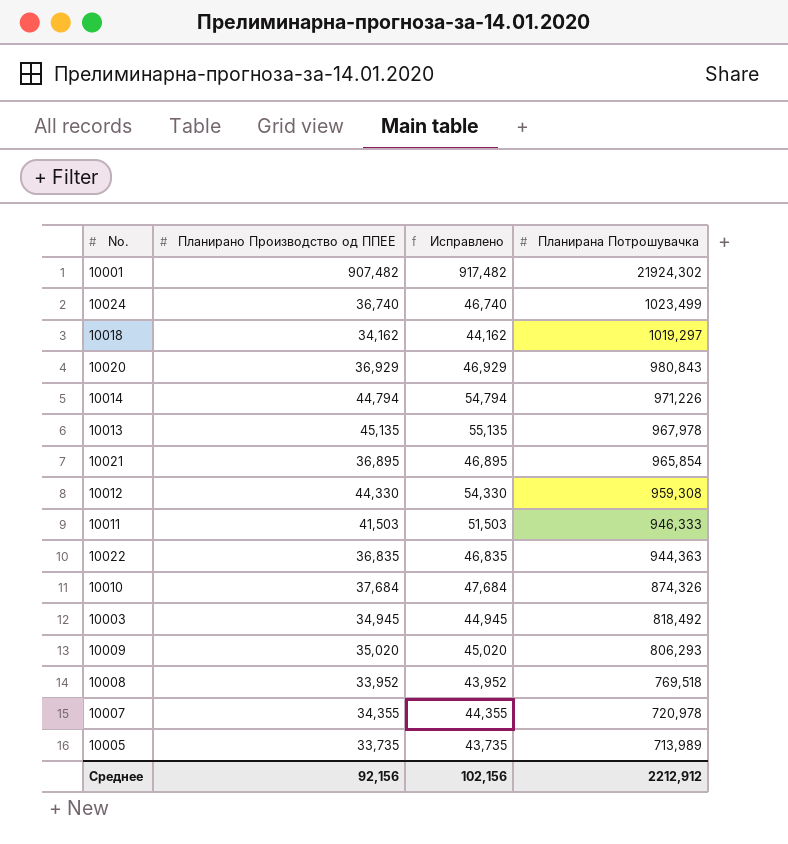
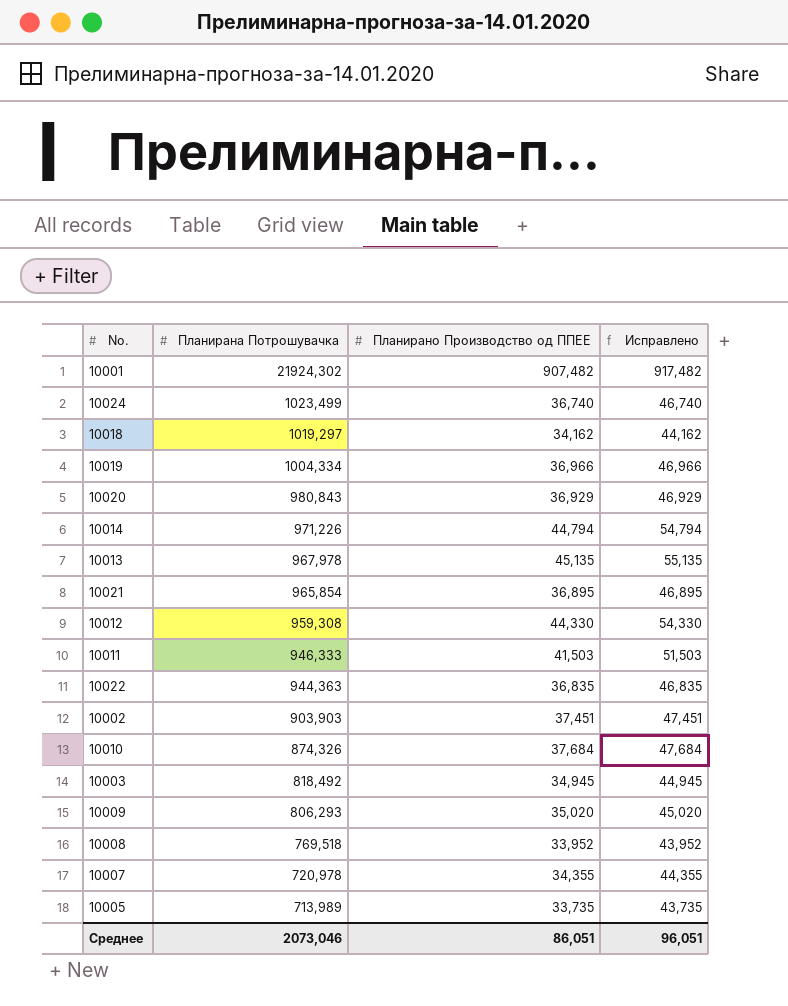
column Планирана Потрошувачка | position: 4 -> 2
row 10019: none -> 1004,334 | 36,966 | 46,966
row 10002: none -> 903,903 | 37,451 | 47,451
Среднее | Планирана Потрошувачка: 2212,912 -> 2073,046
Среднее | Планирано Производство од ППЕЕ: 92,156 -> 86,051
Среднее | Исправлено: 102,156 -> 96,051

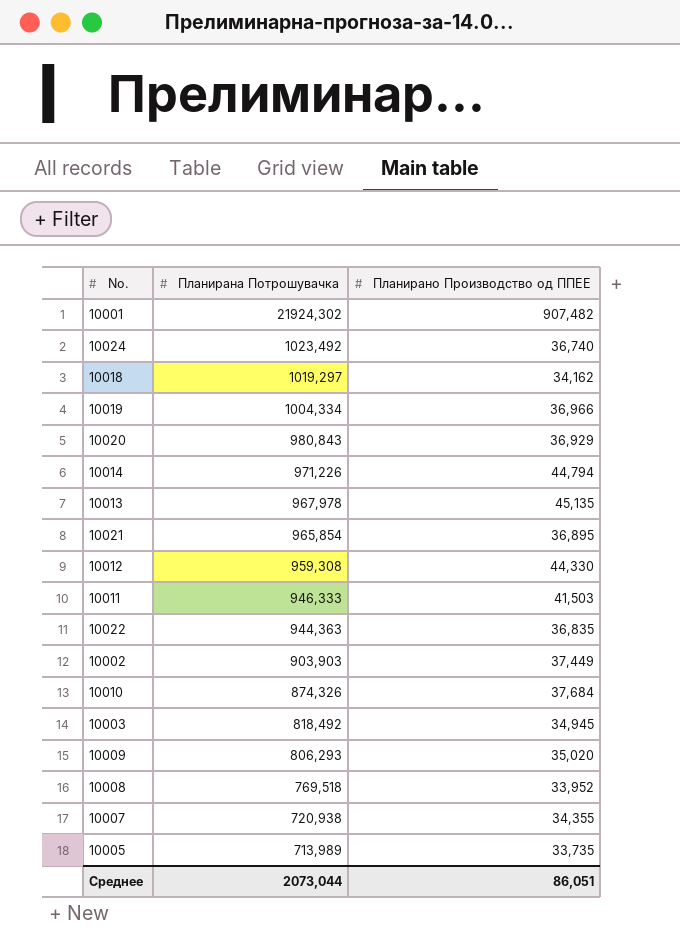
column Исправлено | formula: [Планирано Производство од ППЕЕ] + 10 -> none
10024 | Планирана Потрошувачка: 1023,499 -> 1023,492
10002 | Планирано Производство од ППЕЕ: 37,451 -> 37,449
10007 | Планирана Потрошувачка: 720,978 -> 720,938
Среднее | Планирана Потрошувачка: 2073,046 -> 2073,044

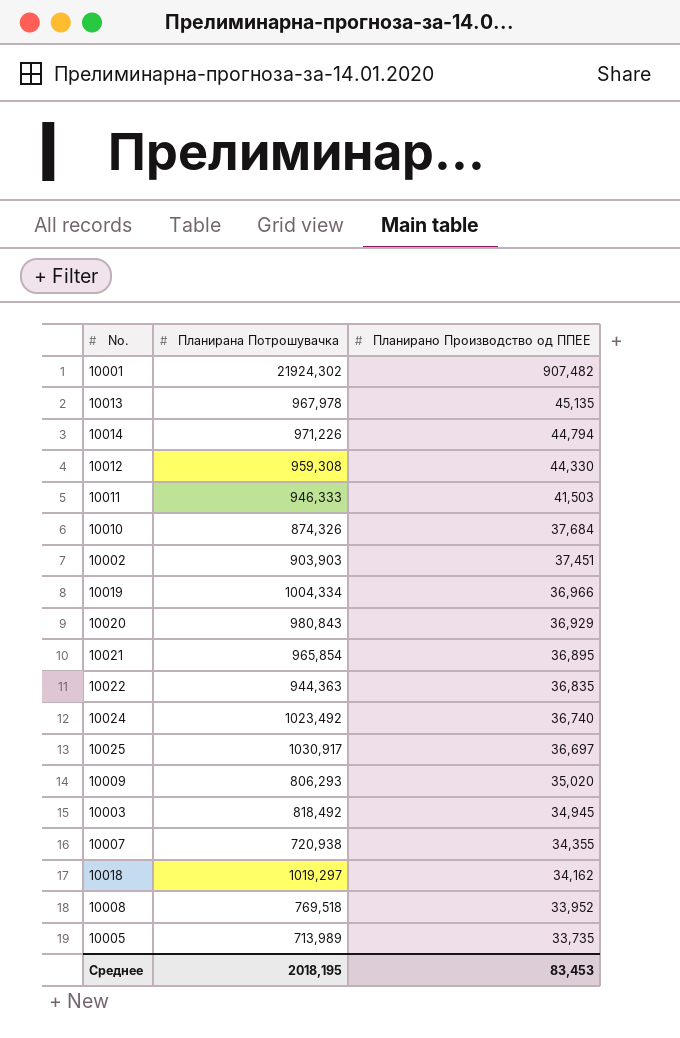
row order: Планирана Потрошувачка descending -> Планирано Производство од ППЕЕ descending
10002 | Планирано Производство од ППЕЕ: 37,449 -> 37,451
row 10025: none -> 1030,917 | 36,697
Среднее | Планирана Потрошувачка: 2073,044 -> 2018,195
Среднее | Планирано Производство од ППЕЕ: 86,051 -> 83,453

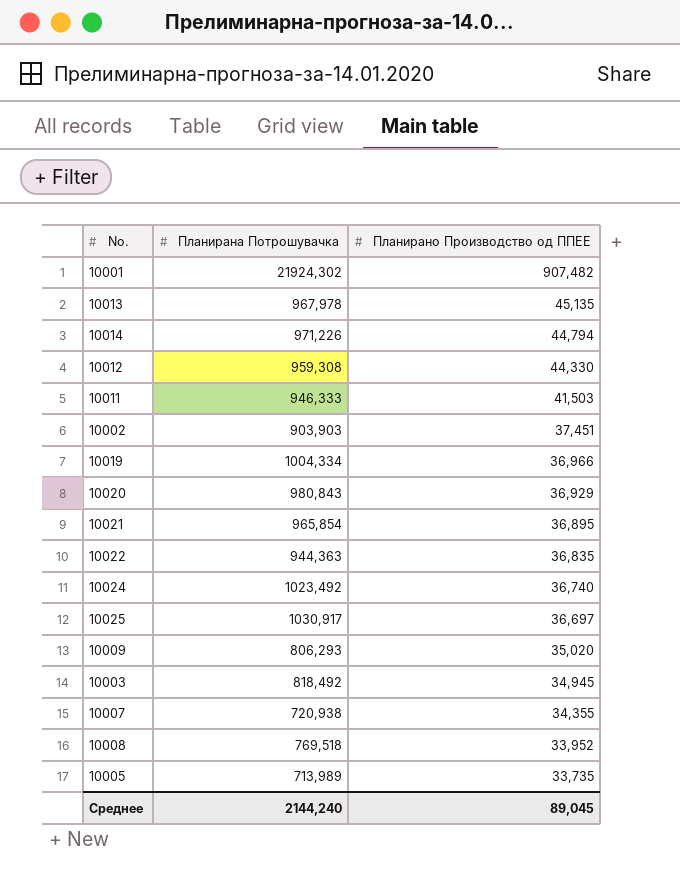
row 10010: 874,326 | 37,684 -> none
row 10018: 1019,297 | 34,162 -> none
Среднее | Планирана Потрошувачка: 2018,195 -> 2144,240
Среднее | Планирано Производство од ППЕЕ: 83,453 -> 89,045

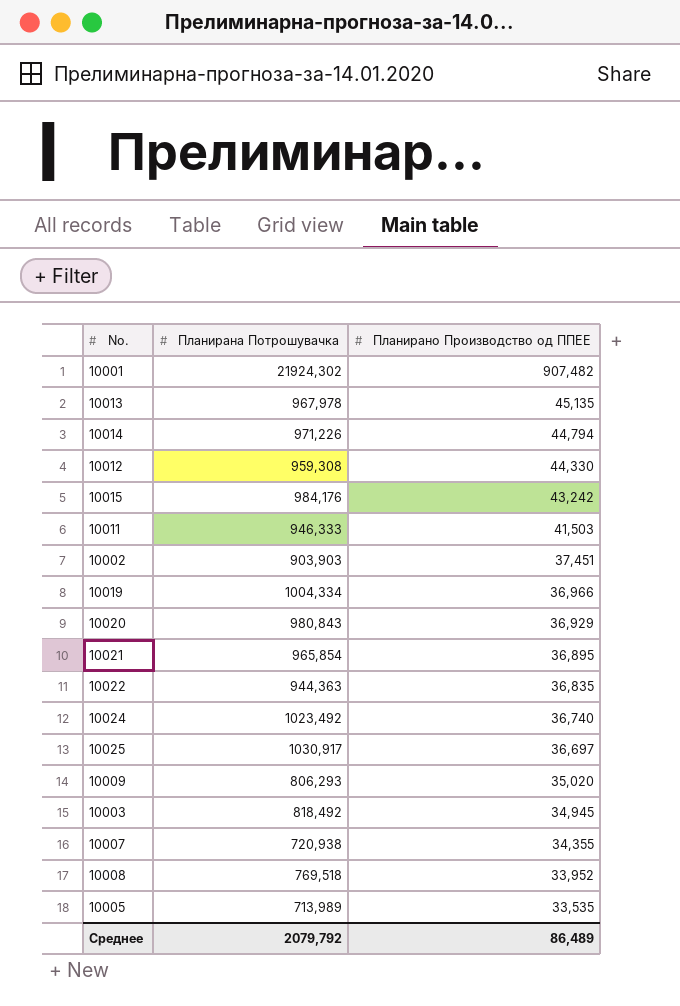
row 10015: none -> 984,176 | 43,242
10005 | Планирано Производство од ППЕЕ: 33,735 -> 33,535
Среднее | Планирана Потрошувачка: 2144,240 -> 2079,792
Среднее | Планирано Производство од ППЕЕ: 89,045 -> 86,489

